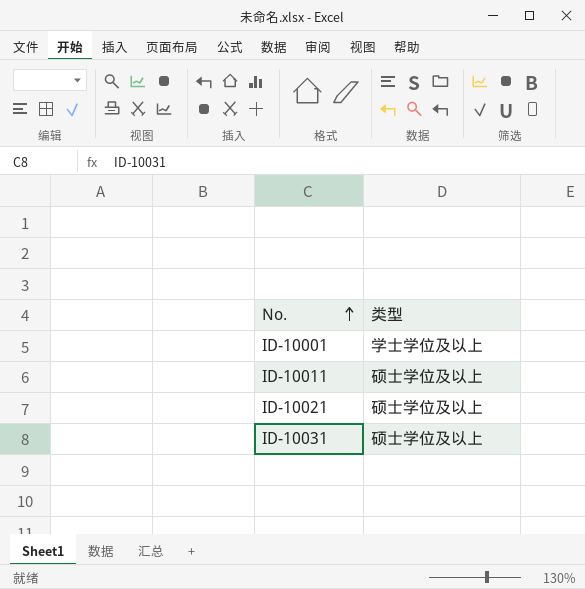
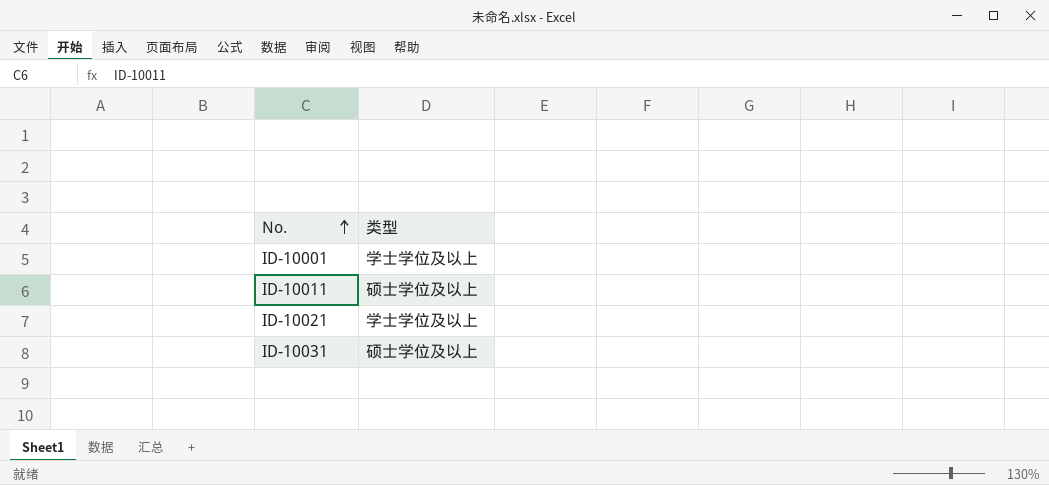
ID-10021 | 类型: 硕士学位及以上 -> 学士学位及以上

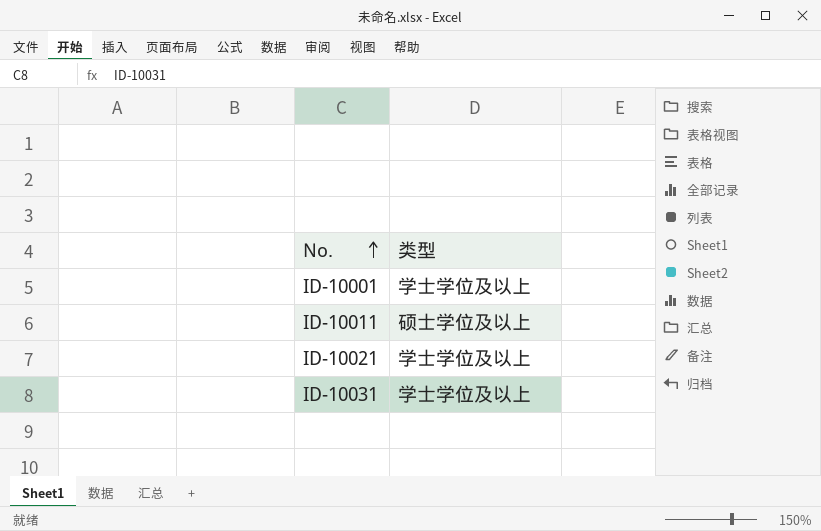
ID-10031 | 类型: 硕士学位及以上 -> 学士学位及以上

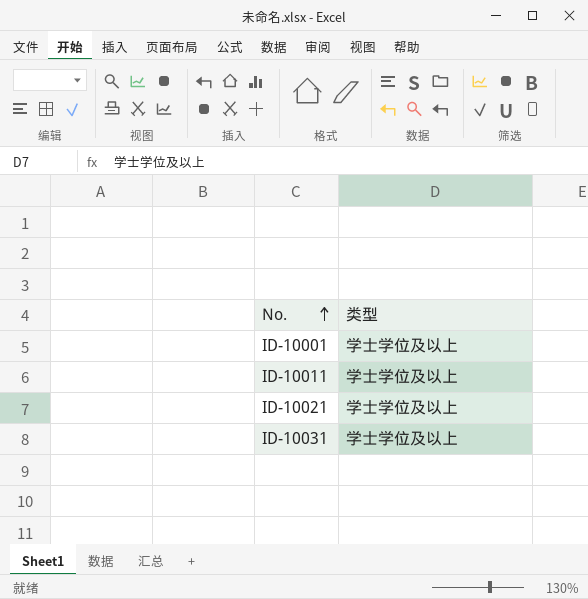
ID-10011 | 类型: 硕士学位及以上 -> 学士学位及以上

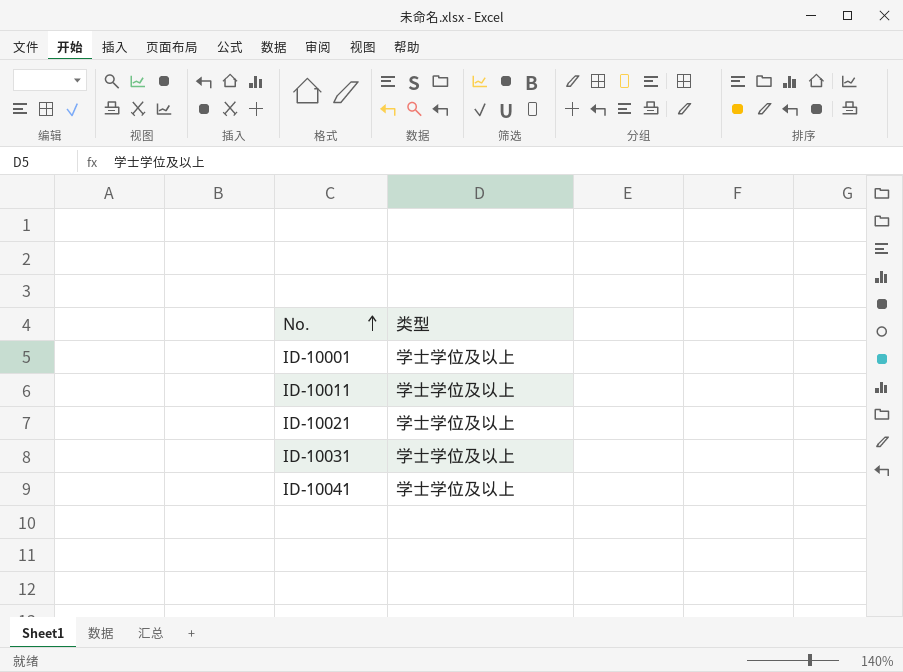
row ID-10041: none -> 学士学位及以上

